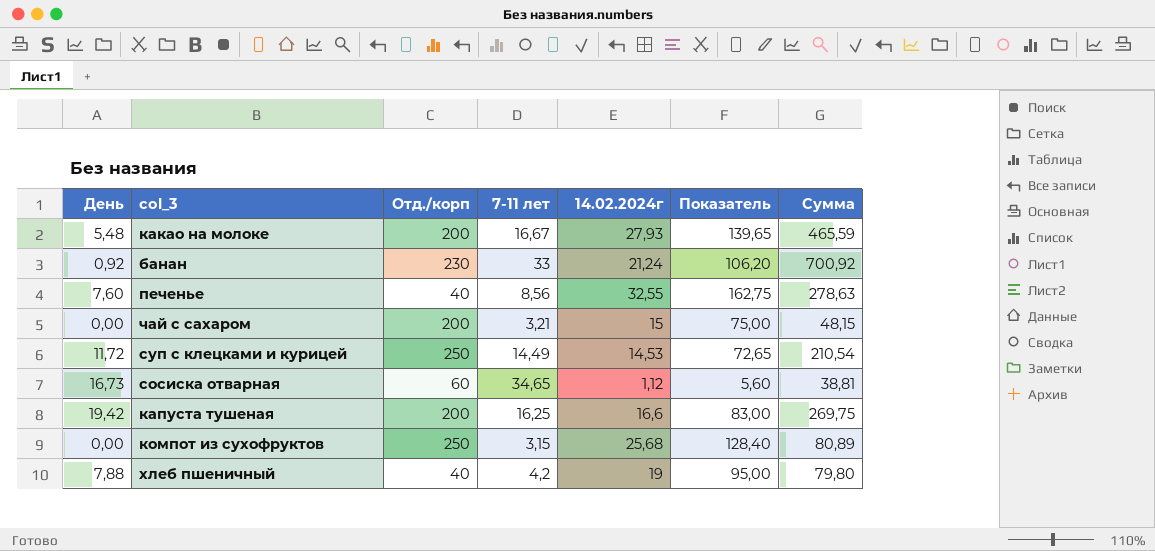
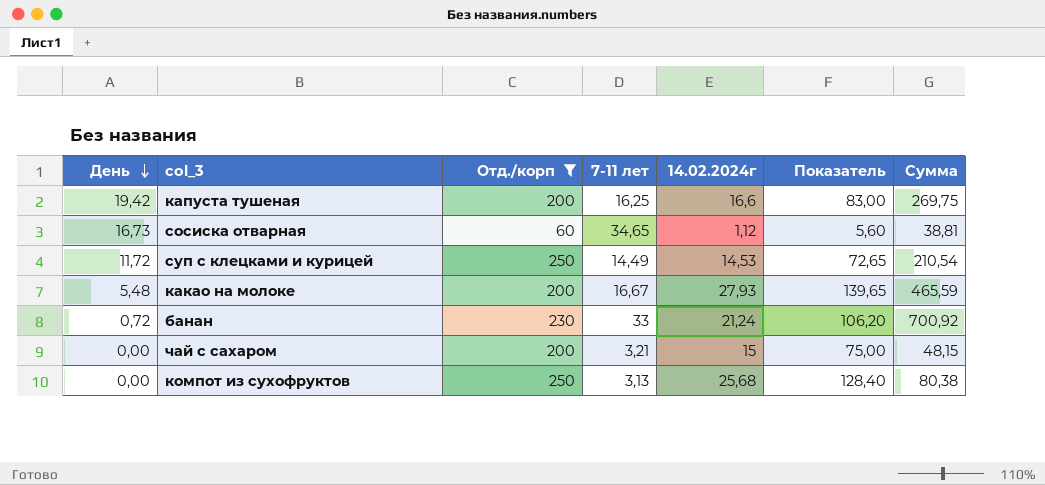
filter: none -> Отд./корп != 40
row order: none -> День descending
банан | День: 0,92 -> 0,72
компот из сухофруктов | 7-11 лет: 3,15 -> 3,13
компот из сухофруктов | Сумма: 80,89 -> 80,38

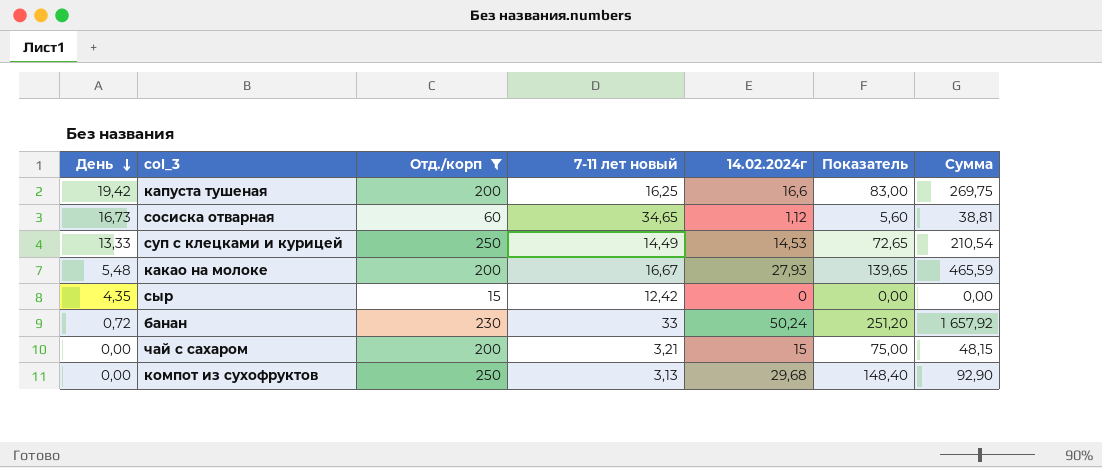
column name: 7-11 лет -> 7-11 лет новый
суп с клецками и курицей | День: 11,72 -> 13,33
row сыр: none -> 4,35 | 15 | 12,42 | 0 | 0,00 | 0,00
банан | 14.02.2024г: 21,24 -> 50,24
банан | Показатель: 106,20 -> 251,20
банан | Сумма: 700,92 -> 1 657,92
компот из сухофруктов | 14.02.2024г: 25,68 -> 29,68
компот из сухофруктов | Показатель: 128,40 -> 148,40
компот из сухофруктов | Сумма: 80,38 -> 92,90

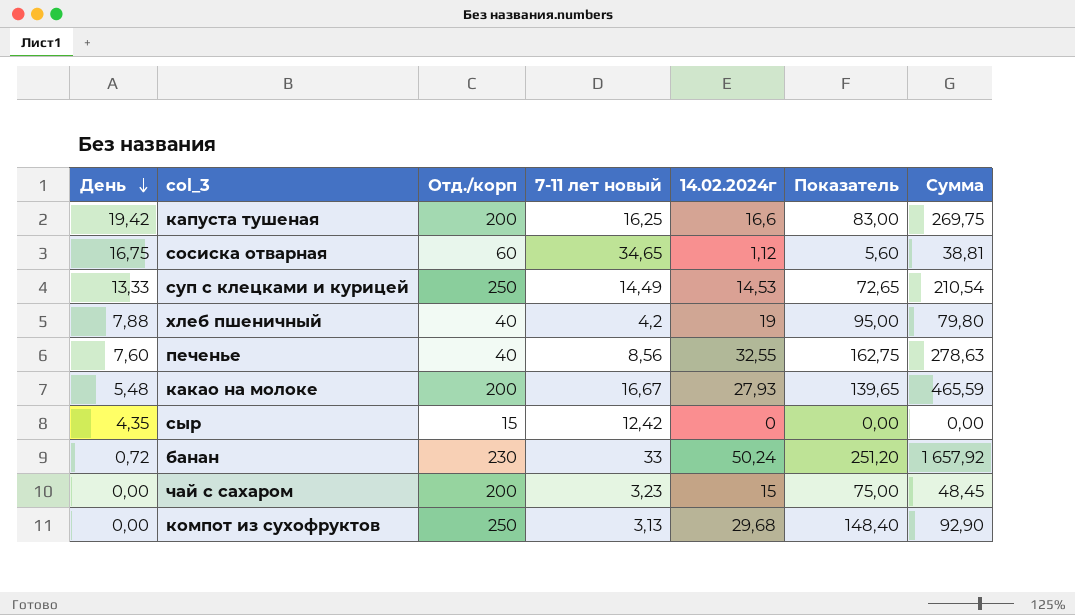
filter: Отд./корп != 40 -> none
сосиска отварная | День: 16,73 -> 16,75
чай с сахаром | 7-11 лет новый: 3,21 -> 3,23
чай с сахаром | Сумма: 48,15 -> 48,45

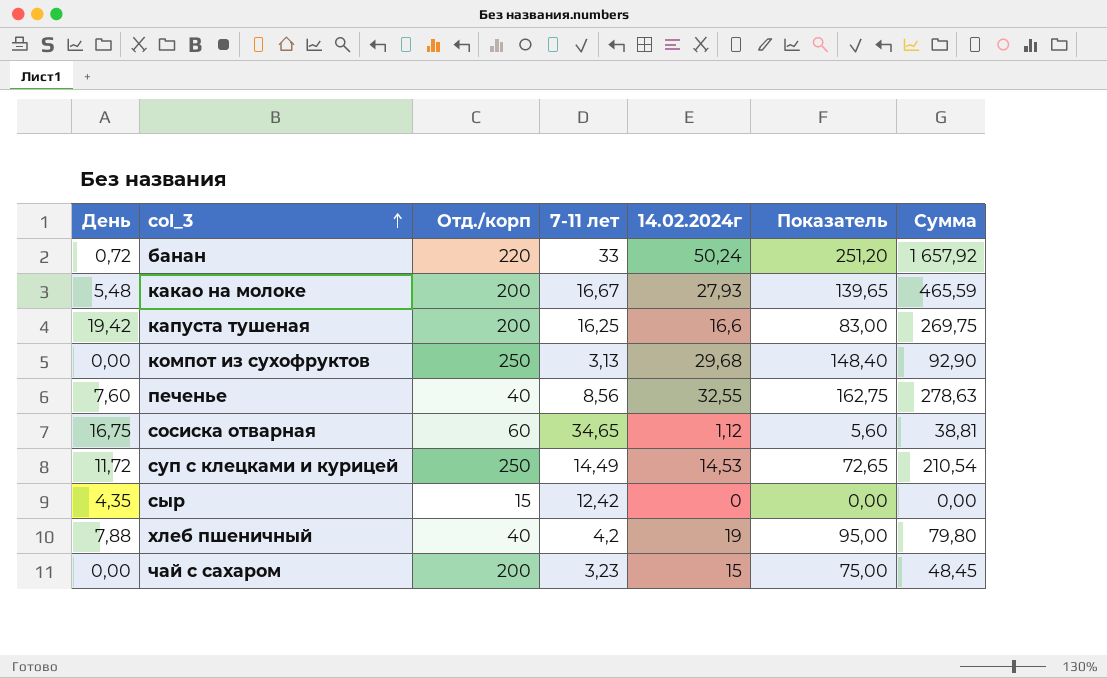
row order: День descending -> col_3 ascending
column name: 7-11 лет новый -> 7-11 лет
банан | Отд./корп: 230 -> 220
суп с клецками и курицей | День: 13,33 -> 11,72

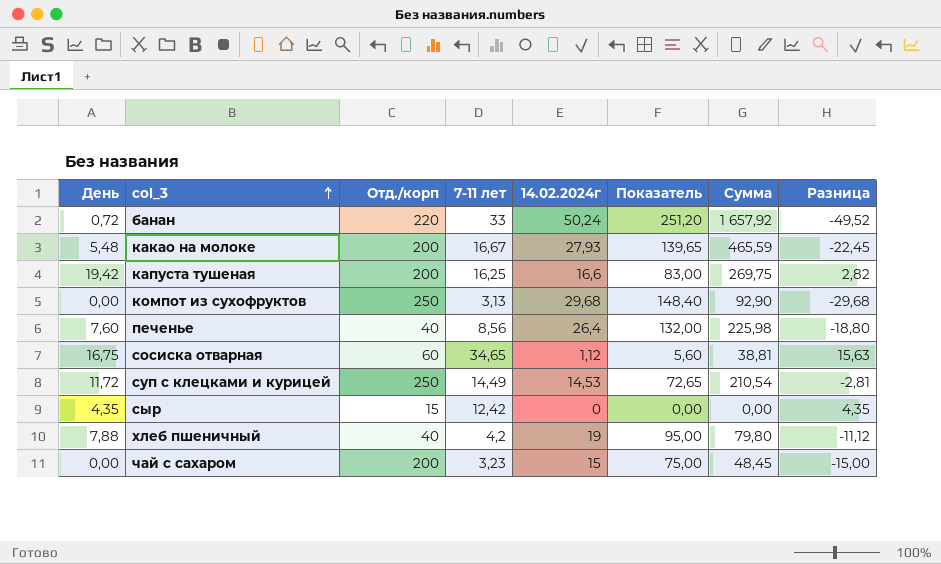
column Разница | formula: none -> [День] - [14.02.2024г]
печенье | 14.02.2024г: 32,55 -> 26,4
печенье | Показатель: 162,75 -> 132,00
печенье | Сумма: 278,63 -> 225,98

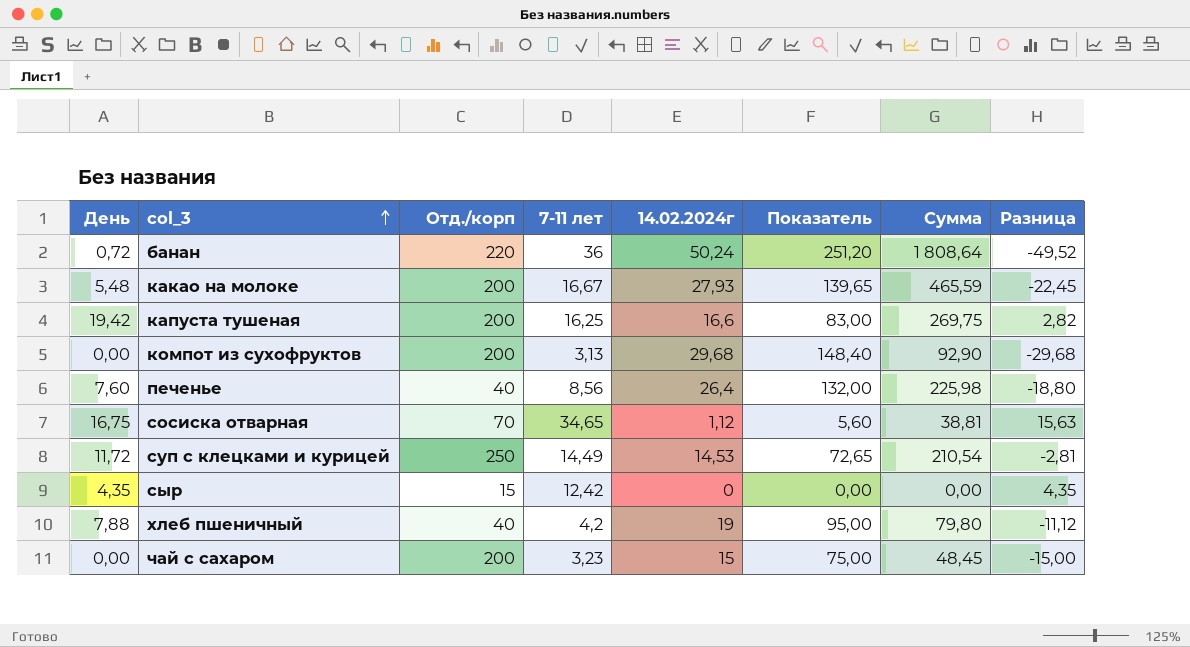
банан | 7-11 лет: 33 -> 36
банан | Сумма: 1 657,92 -> 1 808,64
компот из сухофруктов | Отд./корп: 250 -> 200
сосиска отварная | Отд./корп: 60 -> 70

